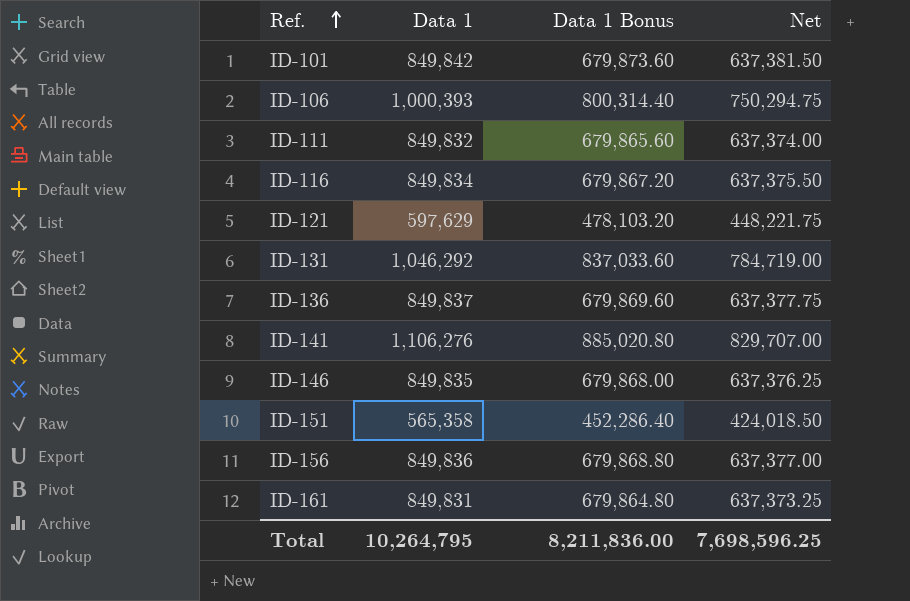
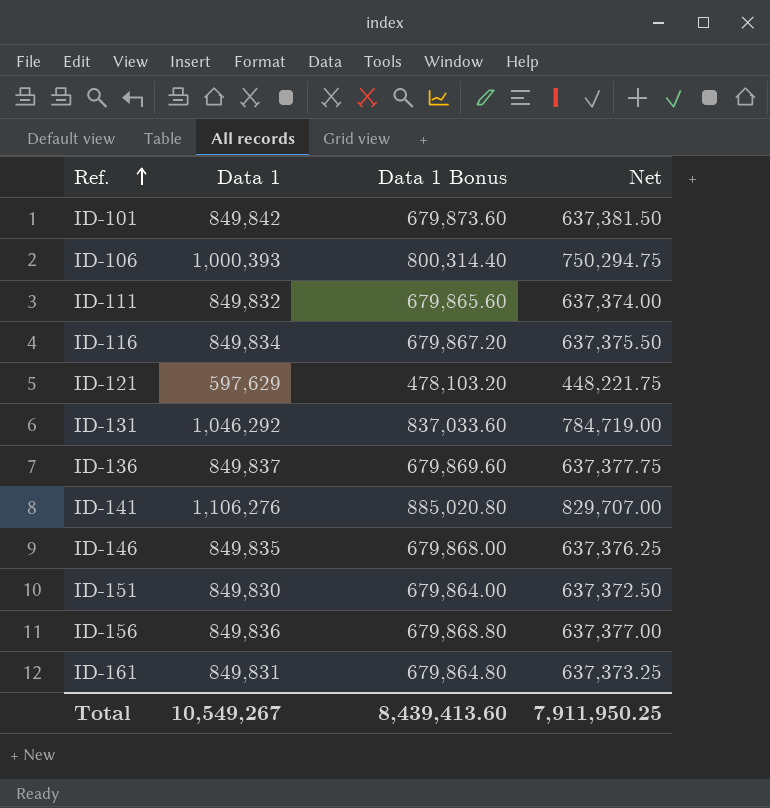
ID-151 | Data 1: 565,358 -> 849,830
ID-151 | Data 1 Bonus: 452,286.40 -> 679,864.00
ID-151 | Net: 424,018.50 -> 637,372.50
Total | Data 1: 10,264,795 -> 10,549,267
Total | Data 1 Bonus: 8,211,836.00 -> 8,439,413.60
Total | Net: 7,698,596.25 -> 7,911,950.25

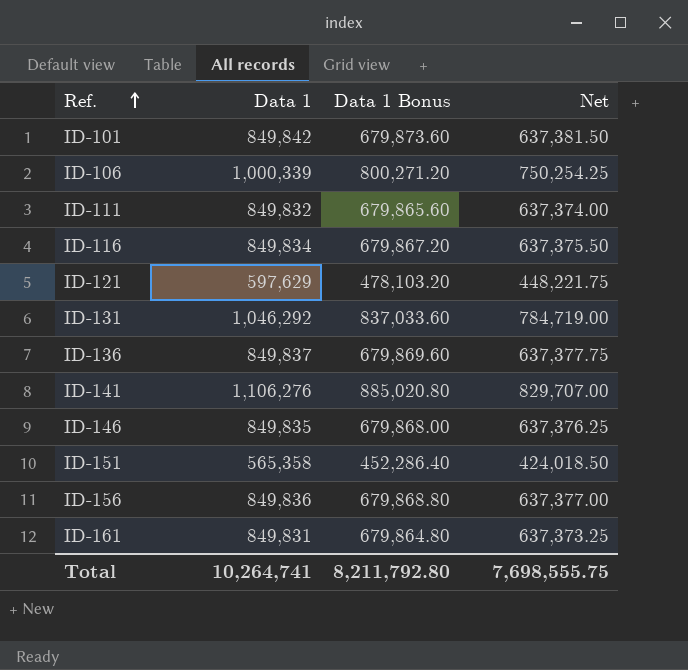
ID-106 | Data 1: 1,000,393 -> 1,000,339
ID-106 | Data 1 Bonus: 800,314.40 -> 800,271.20
ID-106 | Net: 750,294.75 -> 750,254.25
ID-151 | Data 1: 849,830 -> 565,358
ID-151 | Data 1 Bonus: 679,864.00 -> 452,286.40
ID-151 | Net: 637,372.50 -> 424,018.50
Total | Data 1: 10,549,267 -> 10,264,741
Total | Data 1 Bonus: 8,439,413.60 -> 8,211,792.80
Total | Net: 7,911,950.25 -> 7,698,555.75

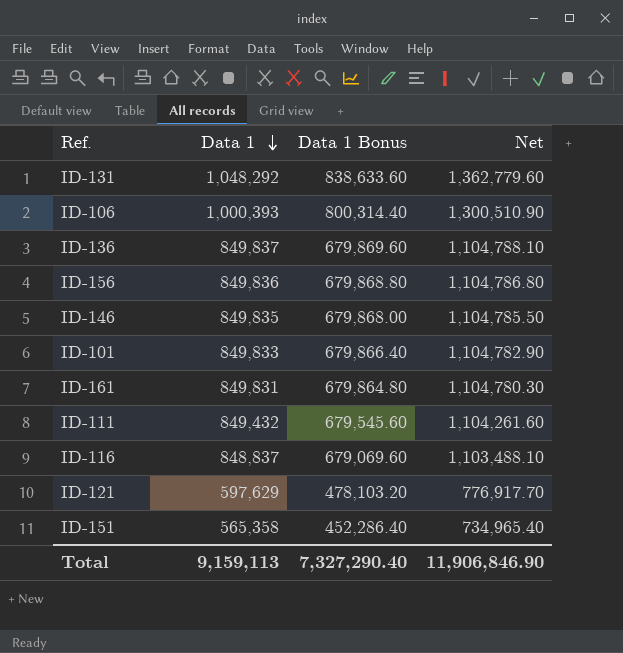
row order: Ref. ascending -> Data 1 descending
column Net | formula: [Data 1] * 0.75 -> [Data 1] * 1.3
row ID-141: 1,106,276 | 885,020.80 | 829,707.00 -> none
ID-131 | Data 1: 1,046,292 -> 1,048,292
ID-131 | Data 1 Bonus: 837,033.60 -> 838,633.60
ID-106 | Data 1: 1,000,339 -> 1,000,393
ID-106 | Data 1 Bonus: 800,271.20 -> 800,314.40
ID-101 | Data 1: 849,842 -> 849,833
ID-101 | Data 1 Bonus: 679,873.60 -> 679,866.40
ID-111 | Data 1: 849,832 -> 849,432
ID-111 | Data 1 Bonus: 679,865.60 -> 679,545.60
ID-116 | Data 1: 849,834 -> 848,837
ID-116 | Data 1 Bonus: 679,867.20 -> 679,069.60
Total | Data 1: 10,264,741 -> 9,159,113
Total | Data 1 Bonus: 8,211,792.80 -> 7,327,290.40
Total | Net: 7,698,555.75 -> 11,906,846.90

